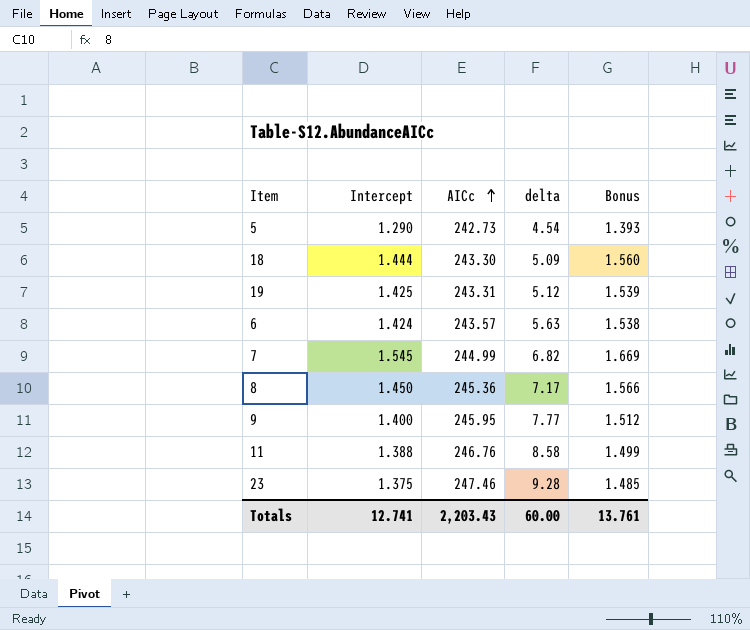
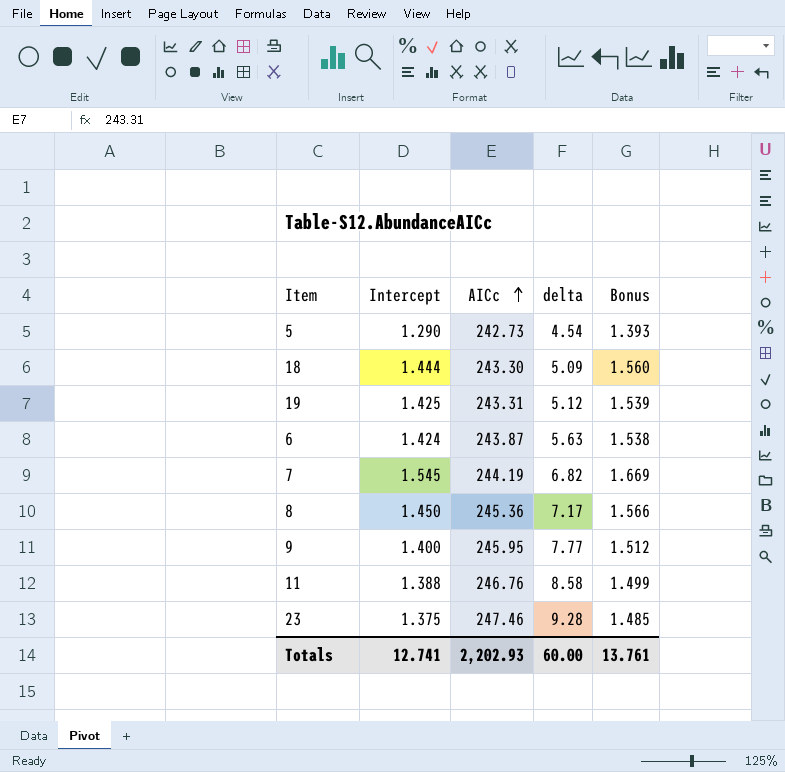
6 | AICc: 243.57 -> 243.87
7 | AICc: 244.99 -> 244.19
Totals | AICc: 2,203.43 -> 2,202.93

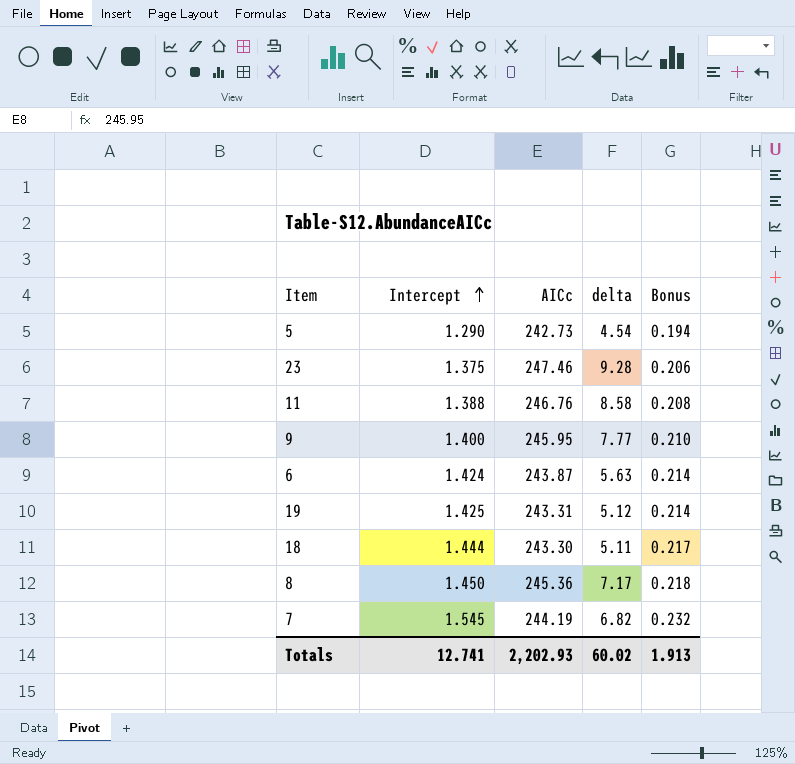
row order: AICc ascending -> Intercept ascending
column Bonus | formula: [Intercept] * 1.08 -> [Intercept] * 0.15
18 | delta: 5.09 -> 5.11
Totals | delta: 60.00 -> 60.02
Totals | Bonus: 13.761 -> 1.913

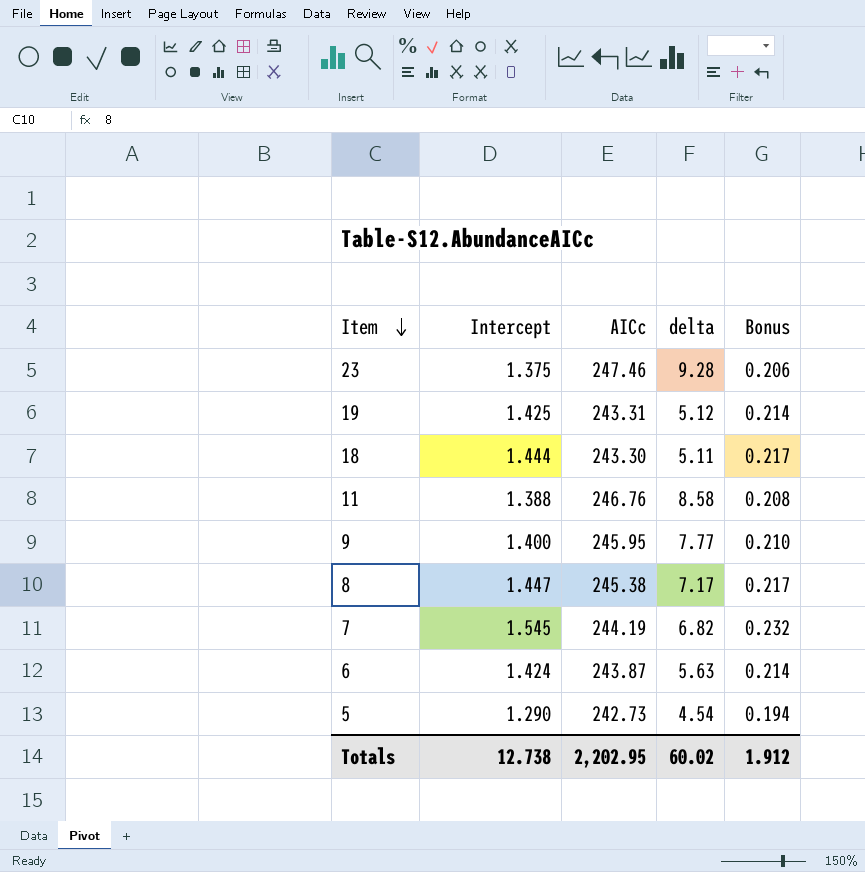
row order: Intercept ascending -> Item descending
8 | Intercept: 1.450 -> 1.447
8 | AICc: 245.36 -> 245.38
8 | Bonus: 0.218 -> 0.217
Totals | Intercept: 12.741 -> 12.738
Totals | AICc: 2,202.93 -> 2,202.95
Totals | Bonus: 1.913 -> 1.912

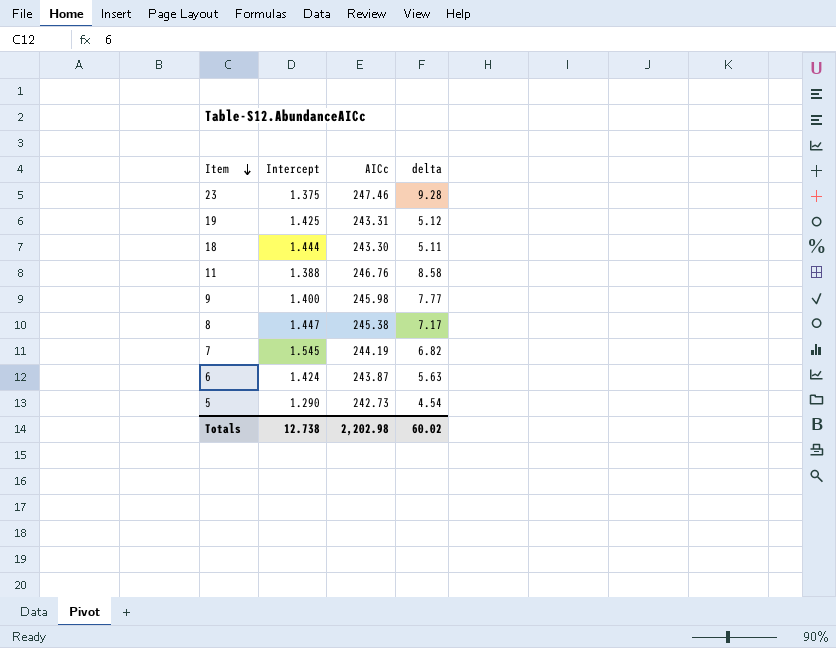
column Bonus | formula: [Intercept] * 0.15 -> none
9 | AICc: 245.95 -> 245.98
Totals | AICc: 2,202.95 -> 2,202.98

